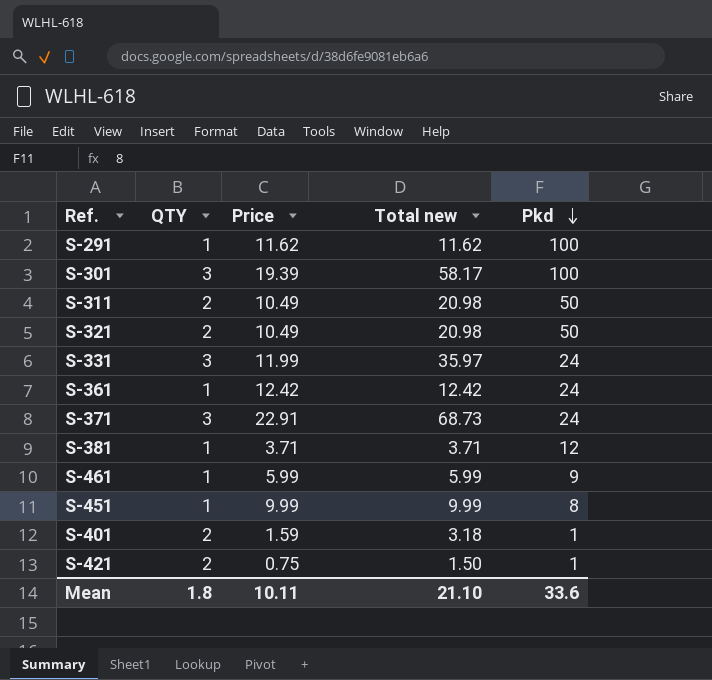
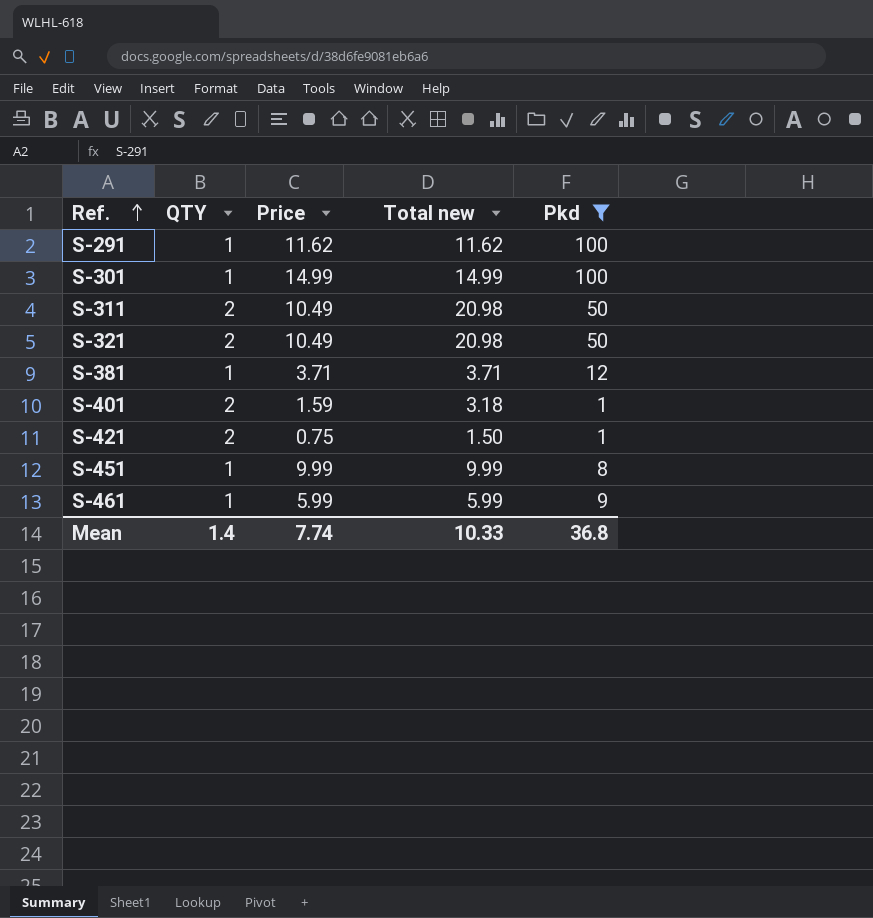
filter: none -> Pkd != 24
row order: Pkd descending -> Ref. ascending
S-301 | QTY: 3 -> 1
S-301 | Price: 19.39 -> 14.99
S-301 | Total new: 58.17 -> 14.99
Mean | QTY: 1.8 -> 1.4
Mean | Price: 10.11 -> 7.74
Mean | Total new: 21.10 -> 10.33
Mean | Pkd: 33.6 -> 36.8

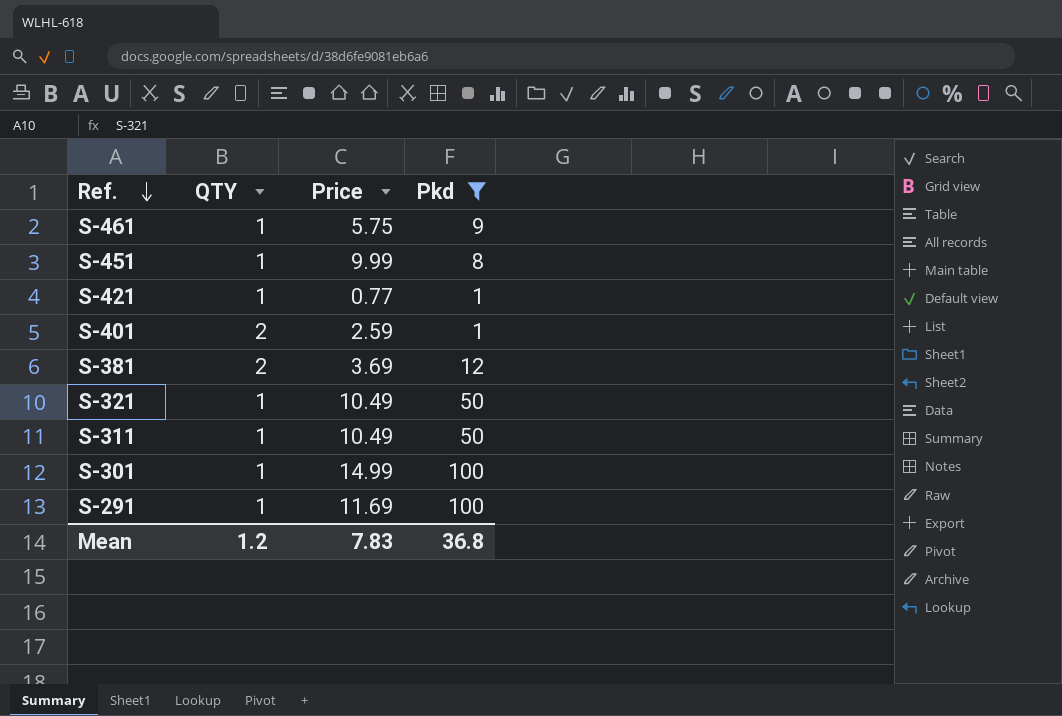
row order: Ref. ascending -> Ref. descending
column Total new | formula: [QTY] * [Price] -> none
S-461 | Price: 5.99 -> 5.75
S-421 | QTY: 2 -> 1
S-421 | Price: 0.75 -> 0.77
S-401 | Price: 1.59 -> 2.59
S-381 | QTY: 1 -> 2
S-381 | Price: 3.71 -> 3.69
S-321 | QTY: 2 -> 1
S-311 | QTY: 2 -> 1
S-291 | Price: 11.62 -> 11.69
Mean | QTY: 1.4 -> 1.2
Mean | Price: 7.74 -> 7.83

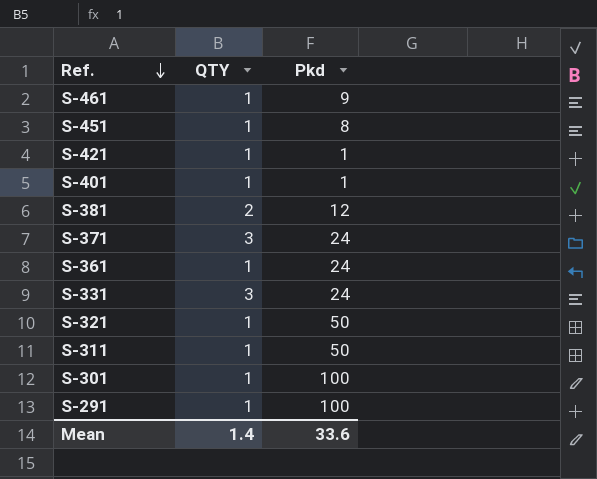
filter: Pkd != 24 -> none
column Price | position: 3 -> none
S-401 | QTY: 2 -> 1
Mean | QTY: 1.2 -> 1.4
Mean | Pkd: 36.8 -> 33.6

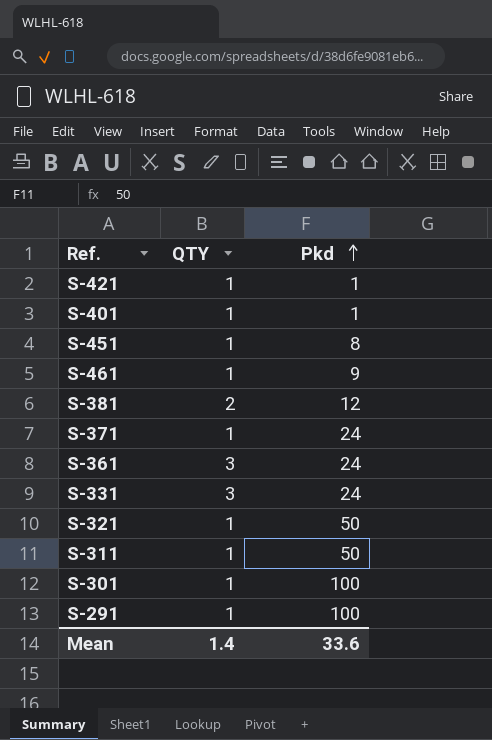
row order: Ref. descending -> Pkd ascending
S-371 | QTY: 3 -> 1
S-361 | QTY: 1 -> 3

